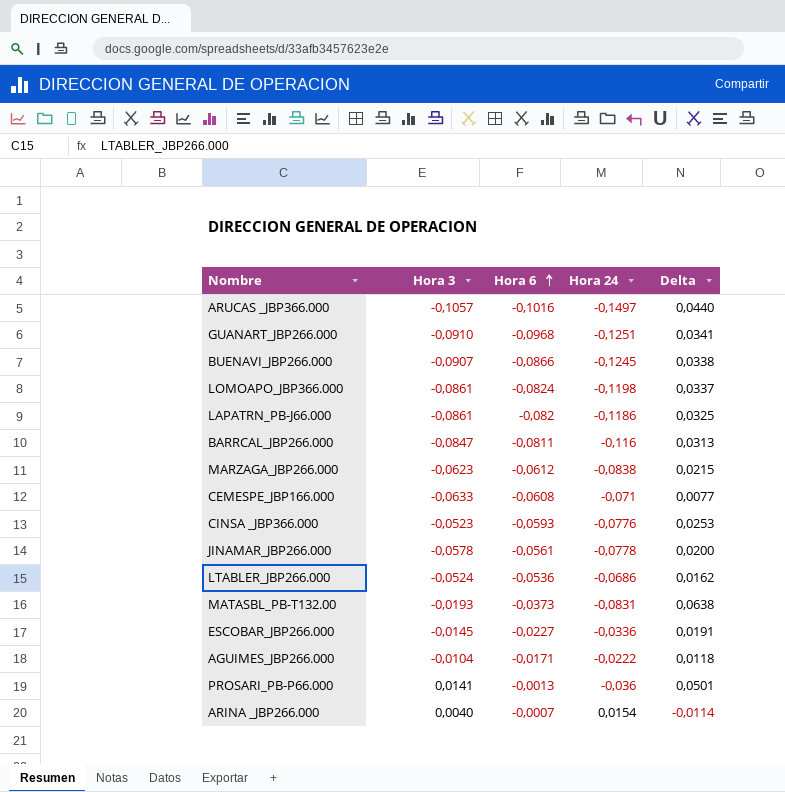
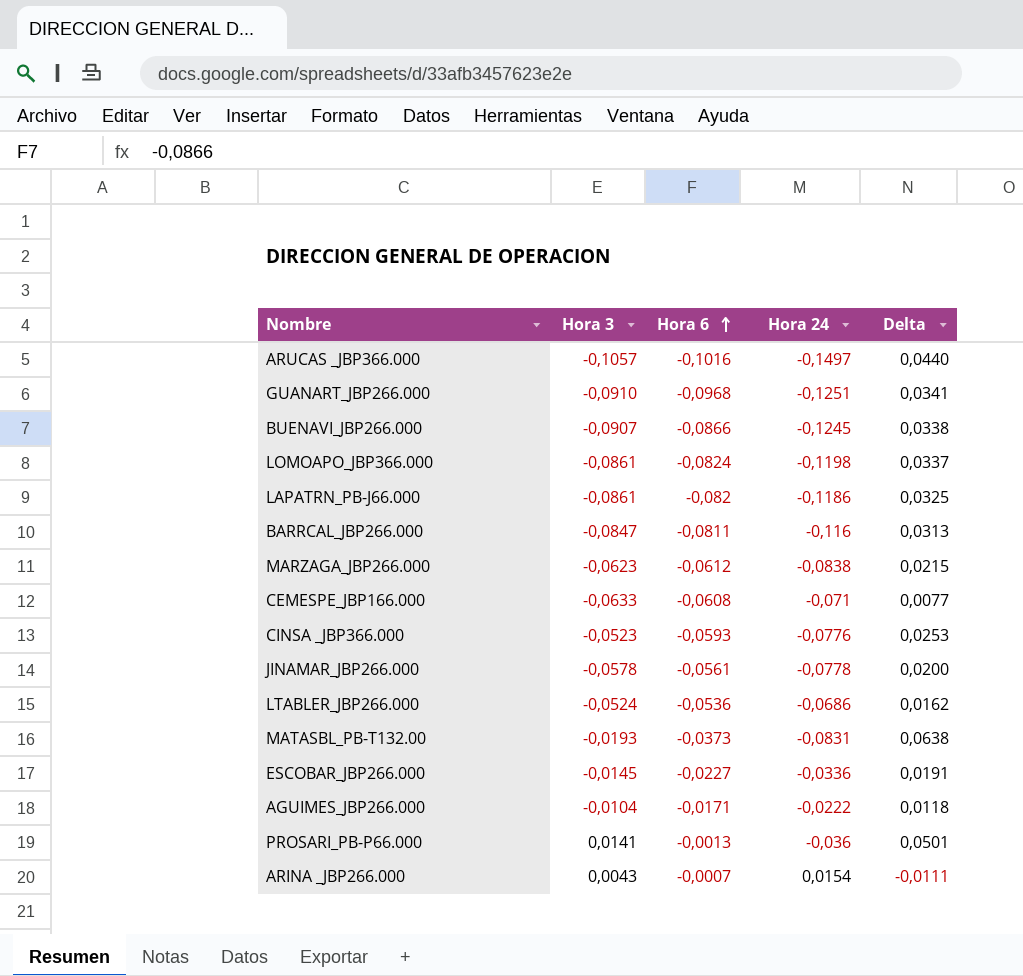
ARINA _JBP266.000 | Hora 3: 0,0040 -> 0,0043
ARINA _JBP266.000 | Delta: -0,0114 -> -0,0111

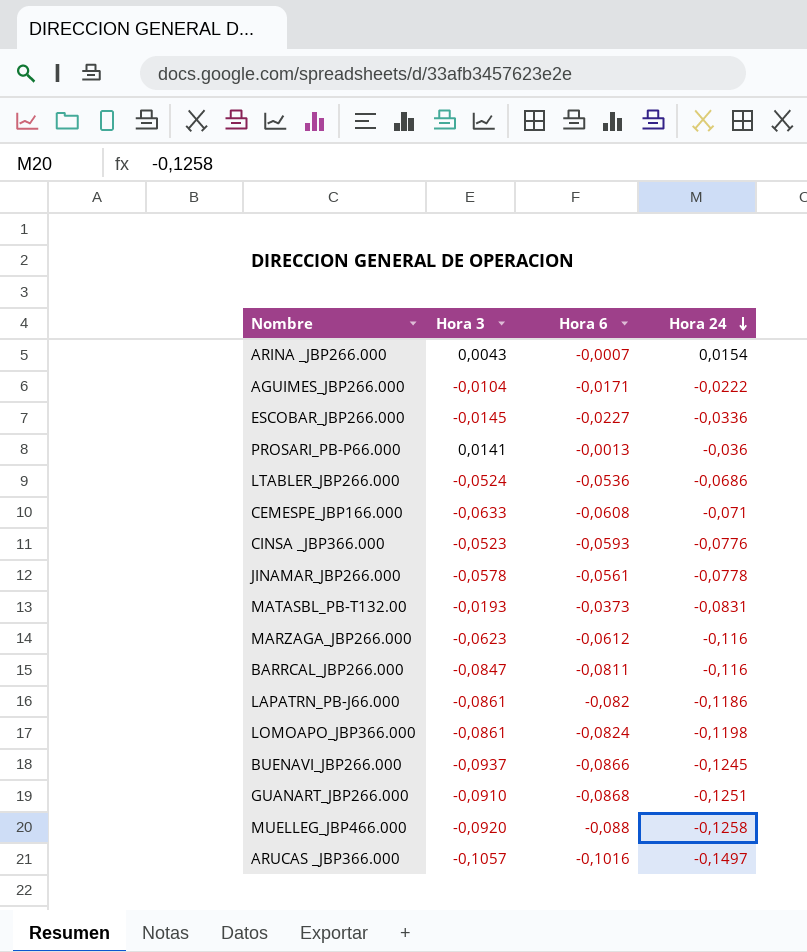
row order: Hora 6 ascending -> Hora 24 descending
column Delta | formula: [Hora 3] - [Hora 24] -> none
MARZAGA_JBP266.000 | Hora 24: -0,0838 -> -0,116
BUENAVI_JBP266.000 | Hora 3: -0,0907 -> -0,0937
GUANART_JBP266.000 | Hora 6: -0,0968 -> -0,0868
row MUELLEG_JBP466.000: none -> -0,0920 | -0,088 | -0,1258

